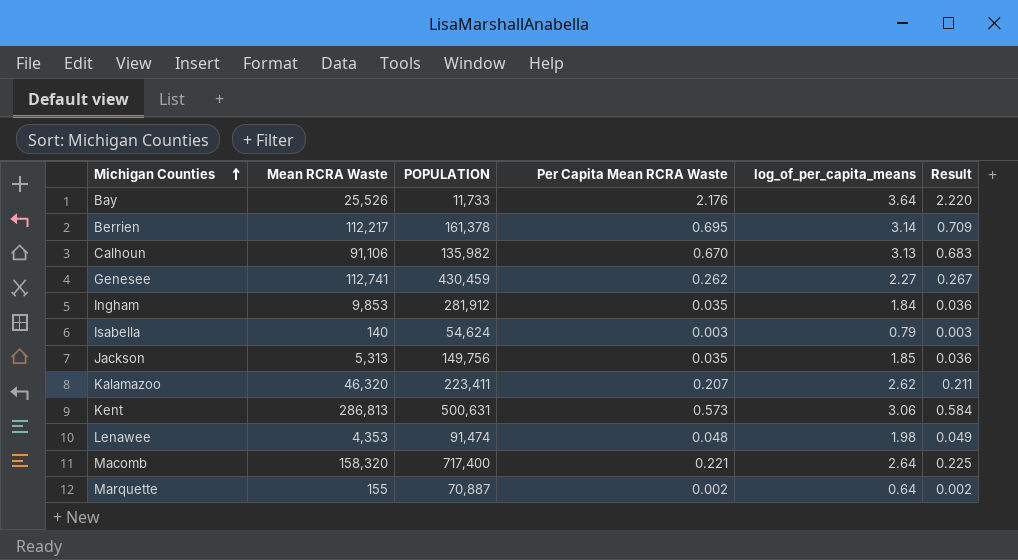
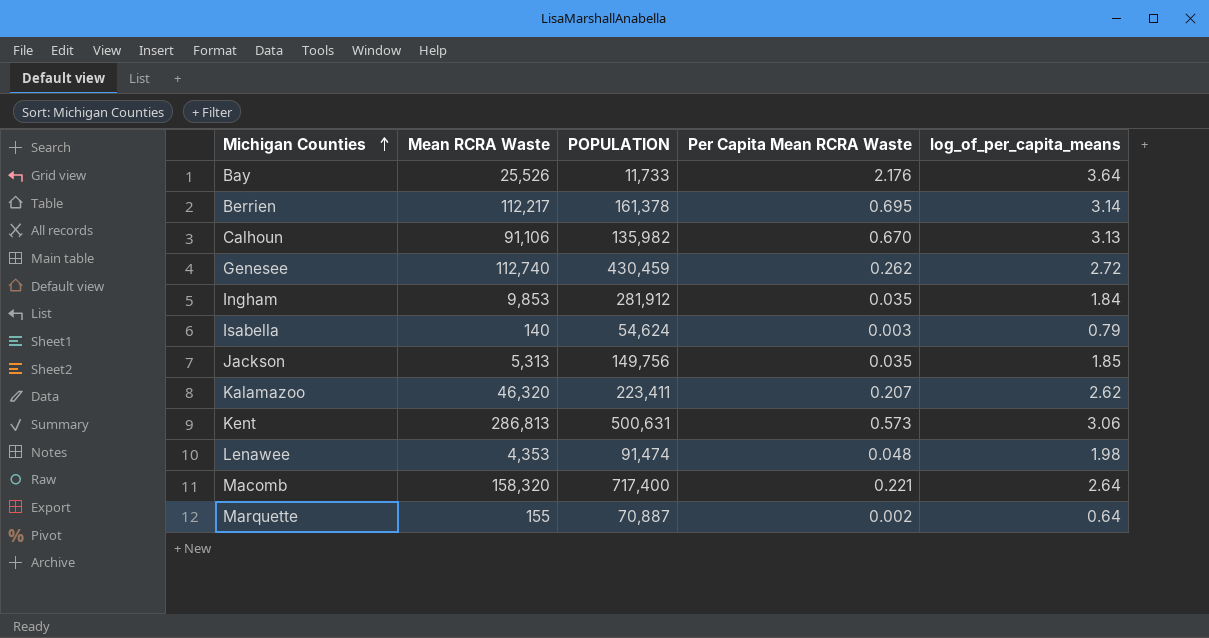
column Result | formula: [Per Capita Mean RCRA Waste] * 1.02 -> none
Genesee | Mean RCRA Waste: 112,741 -> 112,740
Genesee | log_of_per_capita_means: 2.27 -> 2.72

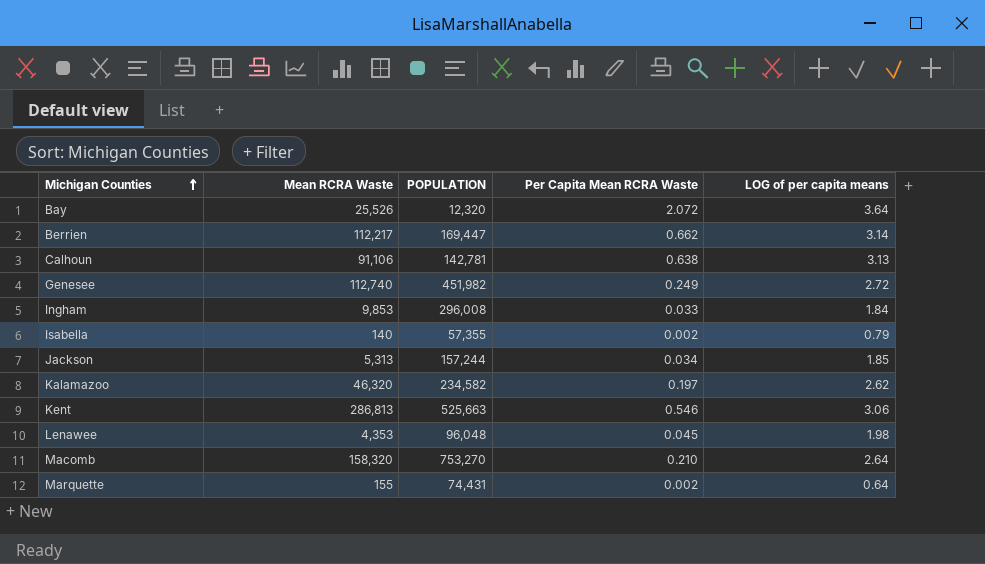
column name: log_of_per_capita_means -> LOG of per capita means
Bay | POPULATION: 11,733 -> 12,320
Bay | Per Capita Mean RCRA Waste: 2.176 -> 2.072
Berrien | POPULATION: 161,378 -> 169,447
Berrien | Per Capita Mean RCRA Waste: 0.695 -> 0.662
Calhoun | POPULATION: 135,982 -> 142,781
Calhoun | Per Capita Mean RCRA Waste: 0.670 -> 0.638
Genesee | POPULATION: 430,459 -> 451,982
Genesee | Per Capita Mean RCRA Waste: 0.262 -> 0.249
Ingham | POPULATION: 281,912 -> 296,008
Ingham | Per Capita Mean RCRA Waste: 0.035 -> 0.033
Isabella | POPULATION: 54,624 -> 57,355
Isabella | Per Capita Mean RCRA Waste: 0.003 -> 0.002
Jackson | POPULATION: 149,756 -> 157,244
Jackson | Per Capita Mean RCRA Waste: 0.035 -> 0.034
Kalamazoo | POPULATION: 223,411 -> 234,582
Kalamazoo | Per Capita Mean RCRA Waste: 0.207 -> 0.197
Kent | POPULATION: 500,631 -> 525,663
Kent | Per Capita Mean RCRA Waste: 0.573 -> 0.546
Lenawee | POPULATION: 91,474 -> 96,048
Lenawee | Per Capita Mean RCRA Waste: 0.048 -> 0.045
Macomb | POPULATION: 717,400 -> 753,270
Macomb | Per Capita Mean RCRA Waste: 0.221 -> 0.210
Marquette | POPULATION: 70,887 -> 74,431

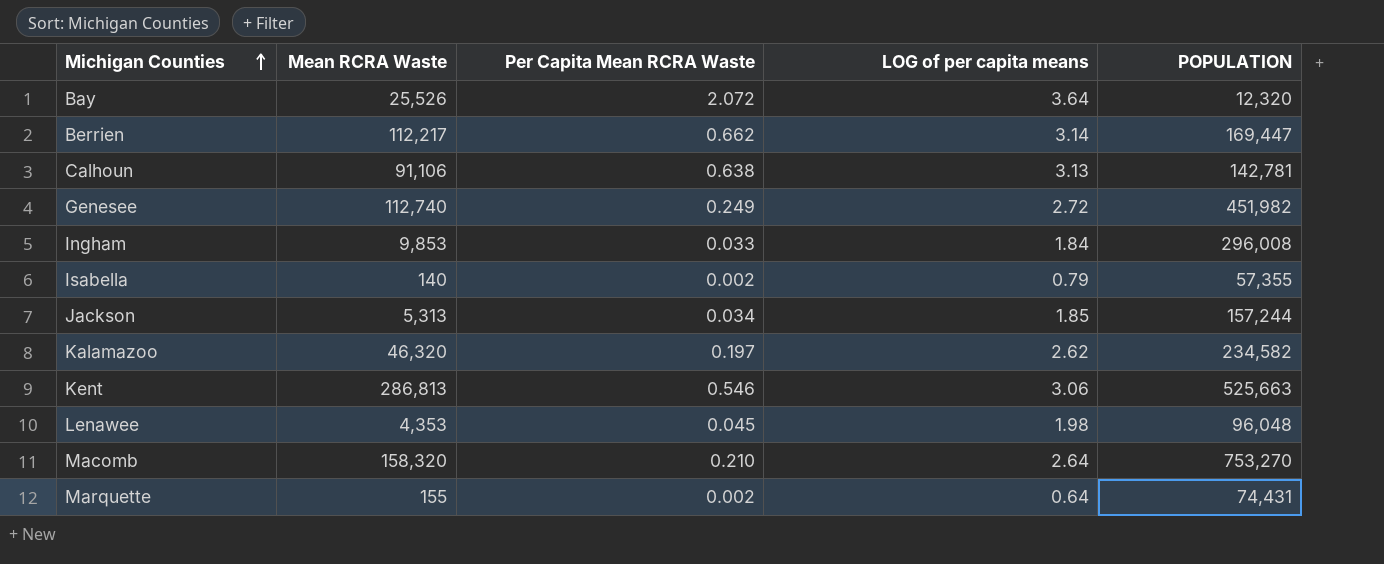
column POPULATION | position: 3 -> 5

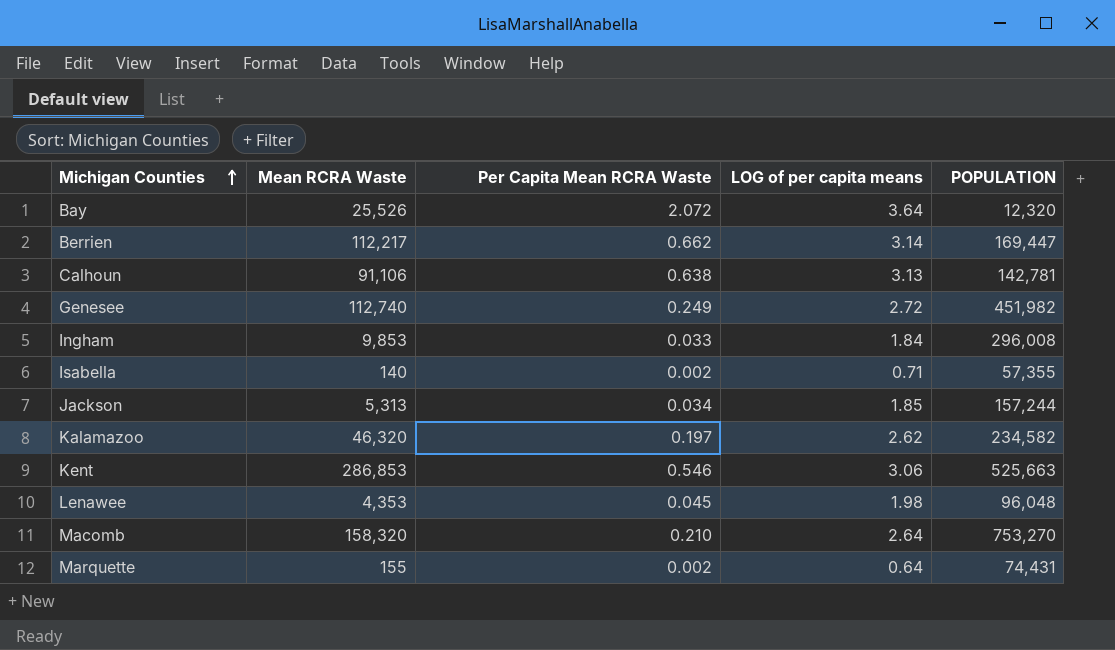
Isabella | LOG of per capita means: 0.79 -> 0.71
Kent | Mean RCRA Waste: 286,813 -> 286,853

